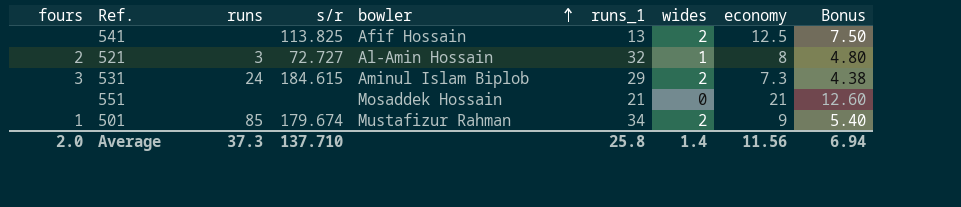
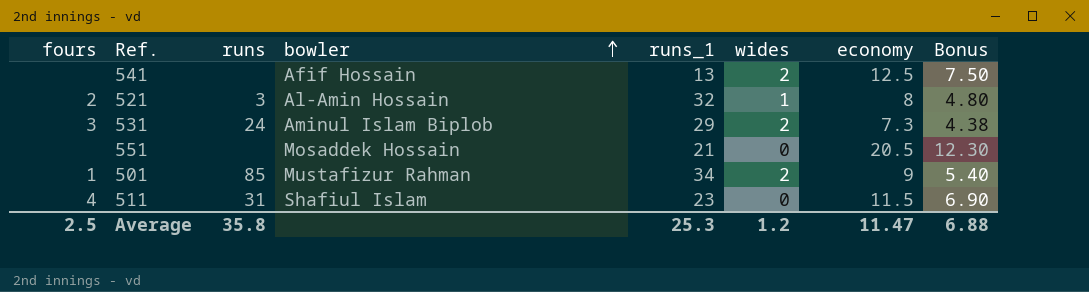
column s/r | position: 4 -> none
551 | economy: 21 -> 20.5
551 | Bonus: 12.60 -> 12.30
row 511: none -> 4 | 31 | Shafiul Islam | 23 | 0 | 11.5 | 6.90
Average | fours: 2.0 -> 2.5
Average | runs: 37.3 -> 35.8
Average | runs_1: 25.8 -> 25.3
Average | wides: 1.4 -> 1.2
Average | economy: 11.56 -> 11.47
Average | Bonus: 6.94 -> 6.88

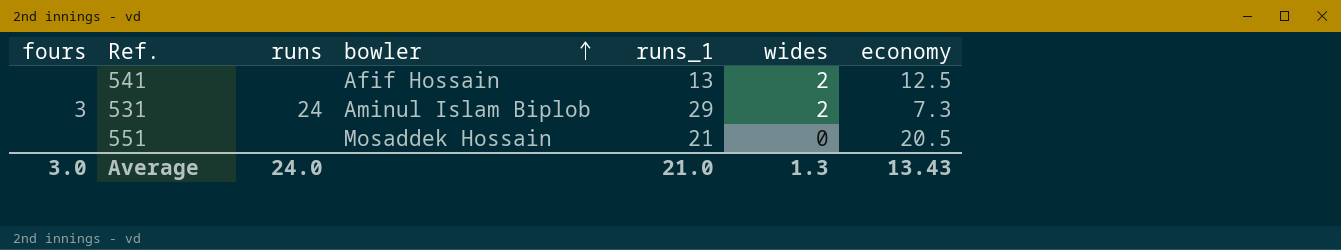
column Bonus | formula: [economy] * 0.6 -> none
row 521: 2 | 3 | Al-Amin Hossain | 32 | 1 | 8 | 4.80 -> none
row 501: 1 | 85 | Mustafizur Rahman | 34 | 2 | 9 | 5.40 -> none
row 511: 4 | 31 | Shafiul Islam | 23 | 0 | 11.5 | 6.90 -> none
Average | fours: 2.5 -> 3.0
Average | runs: 35.8 -> 24.0
Average | runs_1: 25.3 -> 21.0
Average | wides: 1.2 -> 1.3
Average | economy: 11.47 -> 13.43

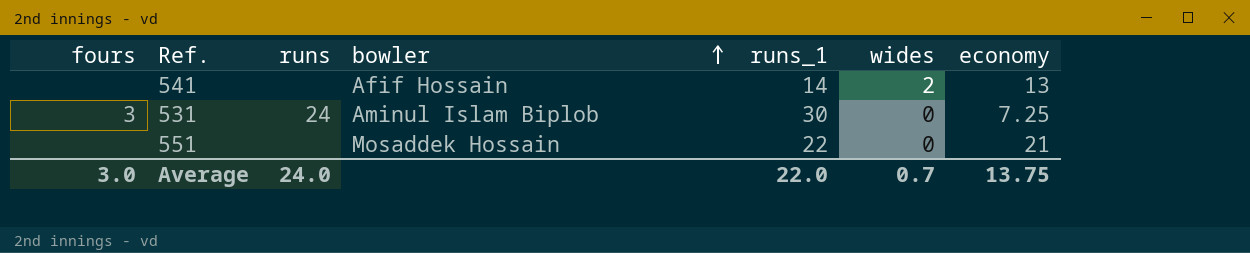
541 | runs_1: 13 -> 14
541 | economy: 12.5 -> 13
531 | runs_1: 29 -> 30
531 | wides: 2 -> 0
531 | economy: 7.3 -> 7.25
551 | runs_1: 21 -> 22
551 | economy: 20.5 -> 21
Average | runs_1: 21.0 -> 22.0
Average | wides: 1.3 -> 0.7
Average | economy: 13.43 -> 13.75

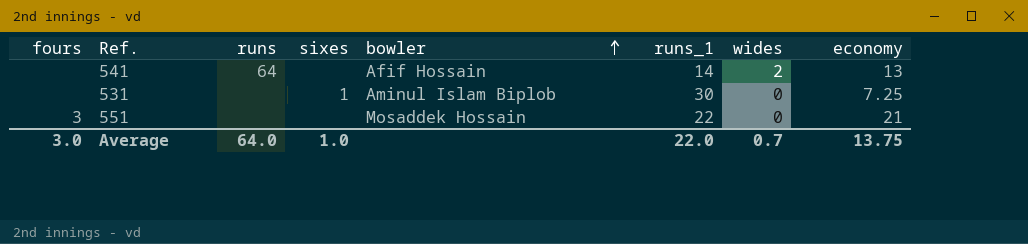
column sixes | position: none -> 4
541 | runs: none -> 64
531 | fours: 3 -> none
531 | runs: 24 -> none
551 | fours: none -> 3
Average | runs: 24.0 -> 64.0

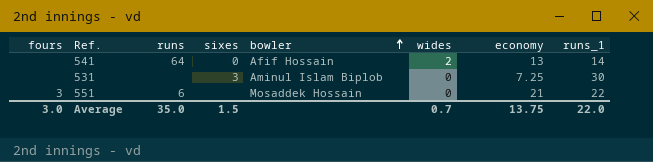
column runs_1 | position: 6 -> 8
541 | sixes: none -> 0
531 | sixes: 1 -> 3
551 | runs: none -> 6
Average | runs: 64.0 -> 35.0
Average | sixes: 1.0 -> 1.5

